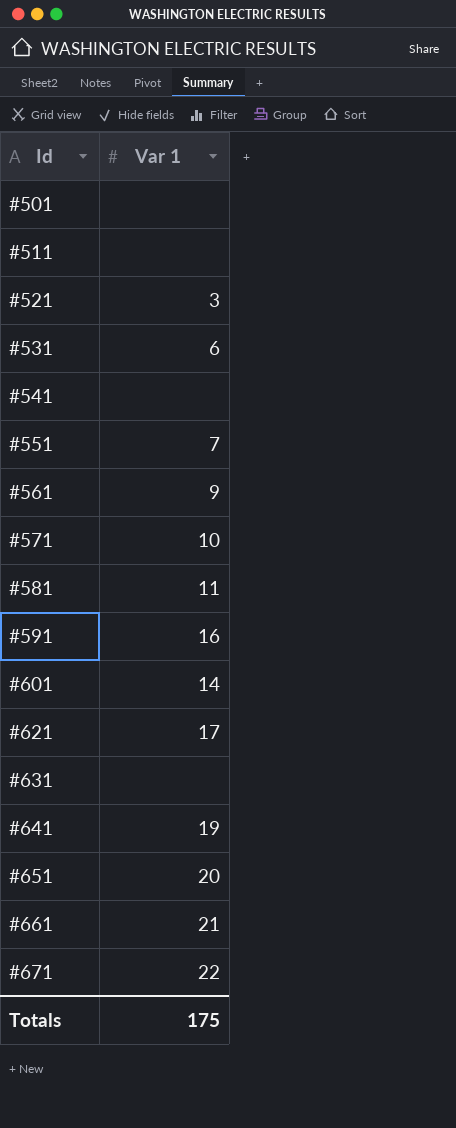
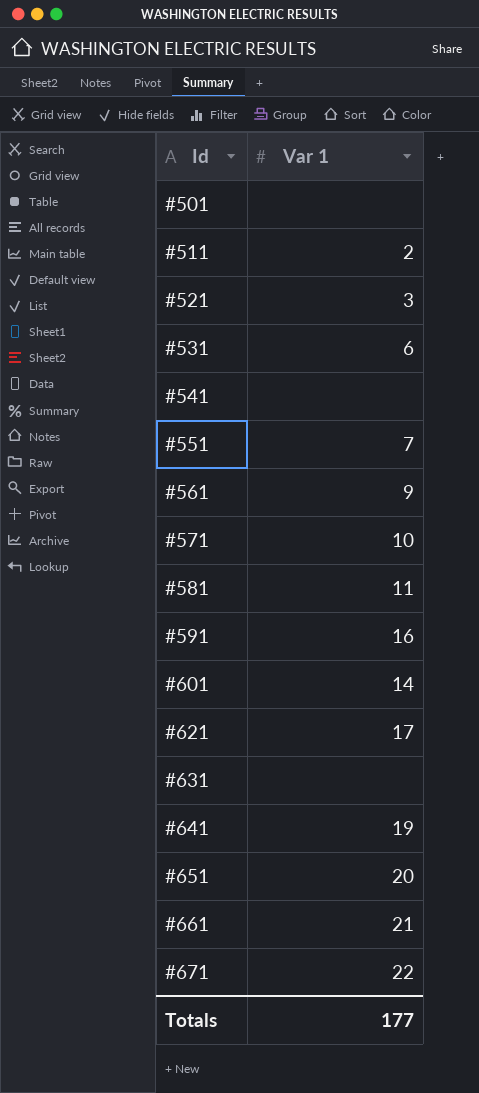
#511 | Var 1: none -> 2
Totals | Var 1: 175 -> 177

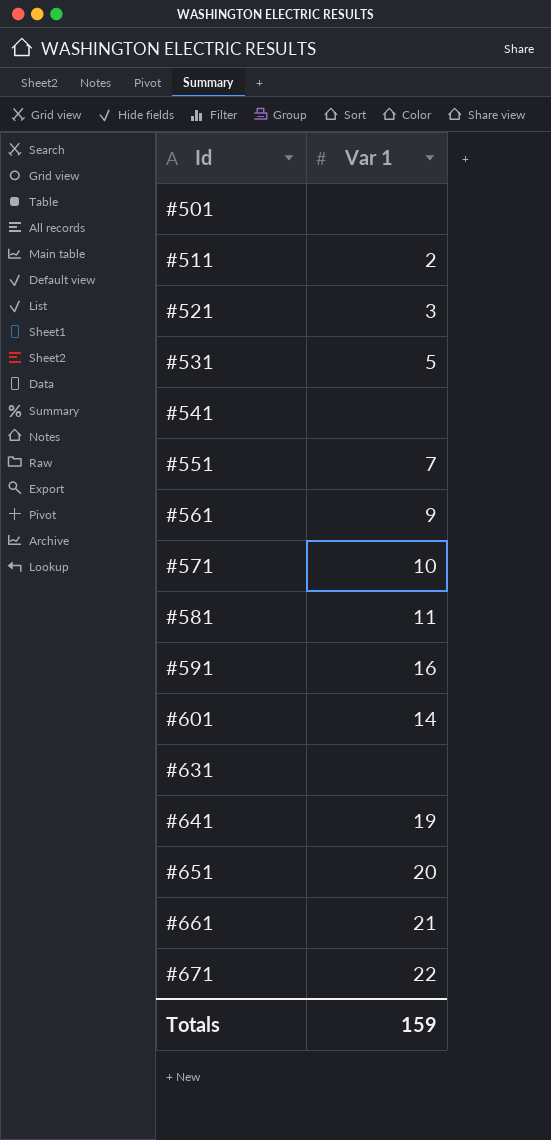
row #621: 17 -> none
#531 | Var 1: 6 -> 5
Totals | Var 1: 177 -> 159

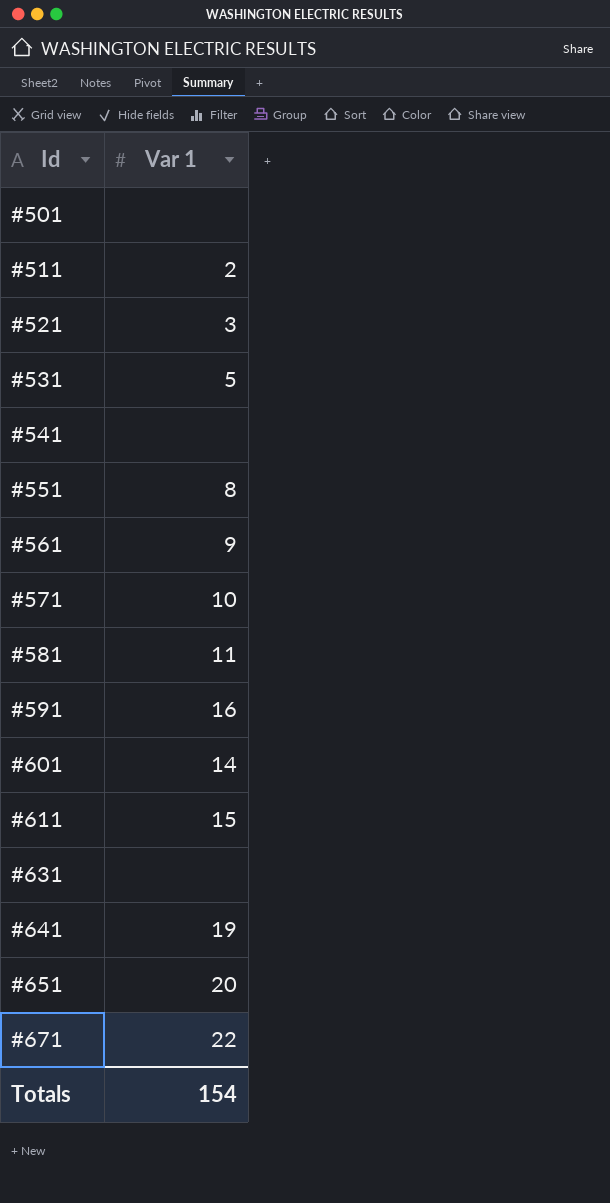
row #661: 21 -> none
#551 | Var 1: 7 -> 8
row #611: none -> 15
Totals | Var 1: 159 -> 154

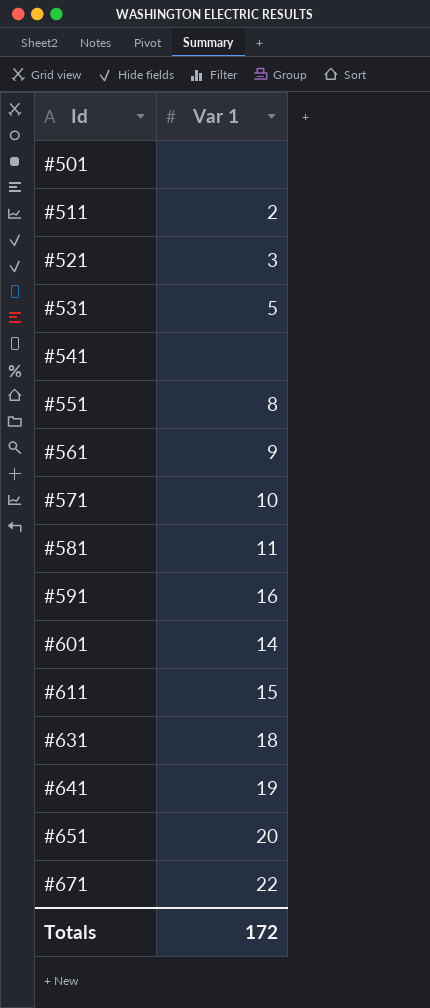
#631 | Var 1: none -> 18
Totals | Var 1: 154 -> 172

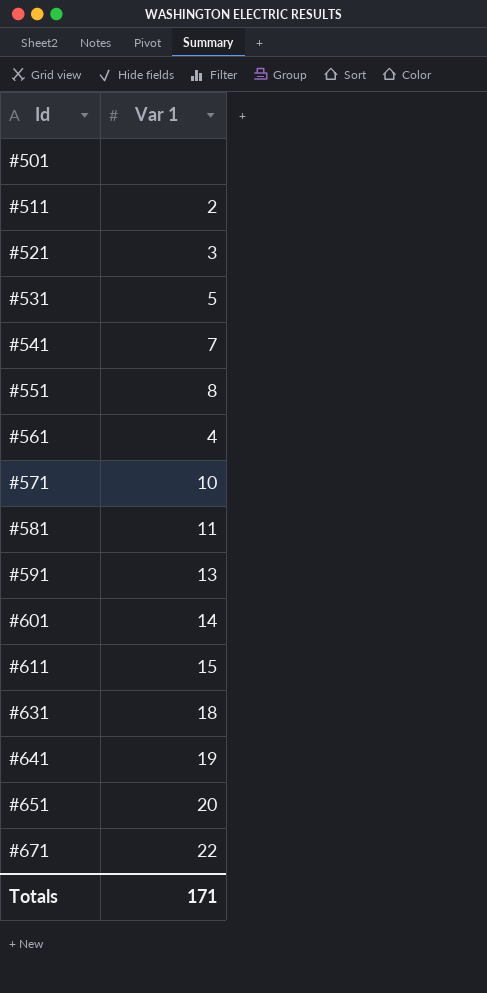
#541 | Var 1: none -> 7
#561 | Var 1: 9 -> 4
#591 | Var 1: 16 -> 13
Totals | Var 1: 172 -> 171

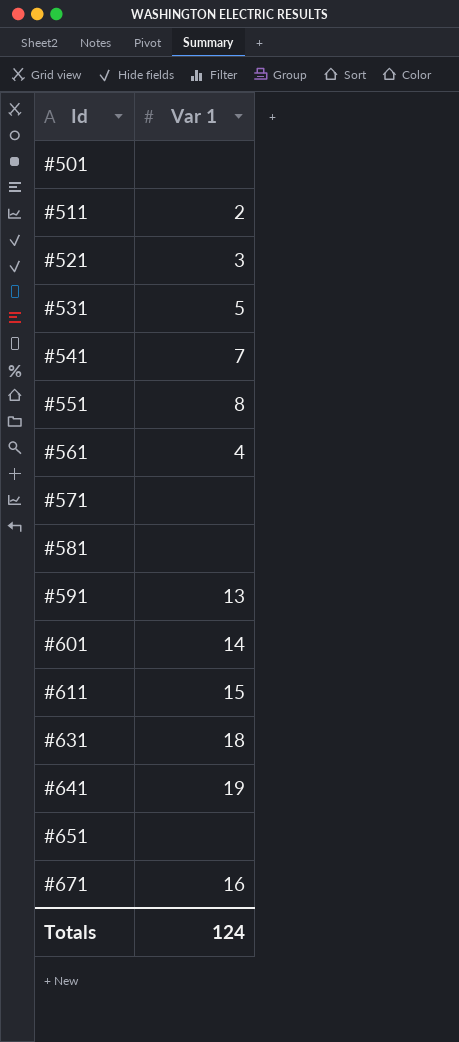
#571 | Var 1: 10 -> none
#581 | Var 1: 11 -> none
#651 | Var 1: 20 -> none
#671 | Var 1: 22 -> 16
Totals | Var 1: 171 -> 124

